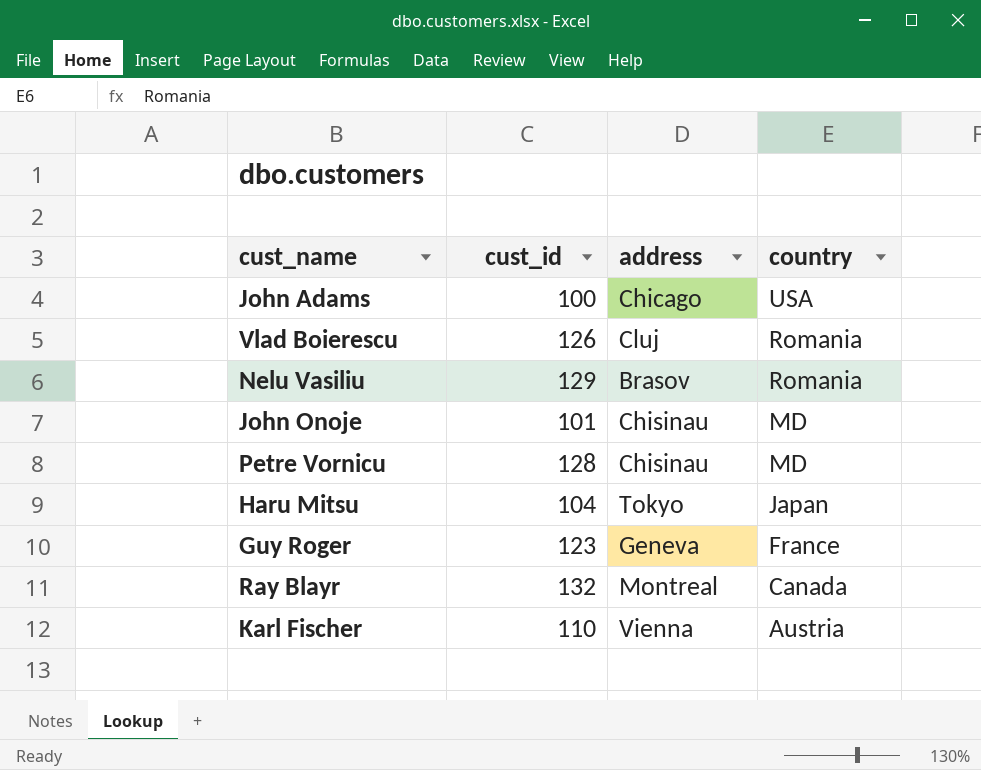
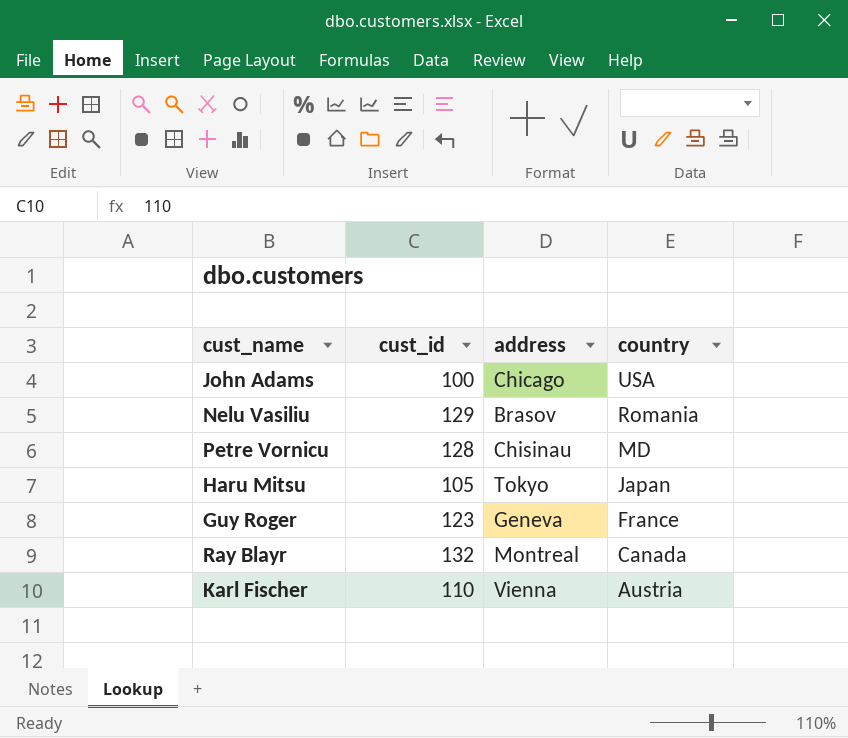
row Vlad Boierescu: 126 | Cluj | Romania -> none
row John Onoje: 101 | Chisinau | MD -> none
Haru Mitsu | cust_id: 104 -> 105

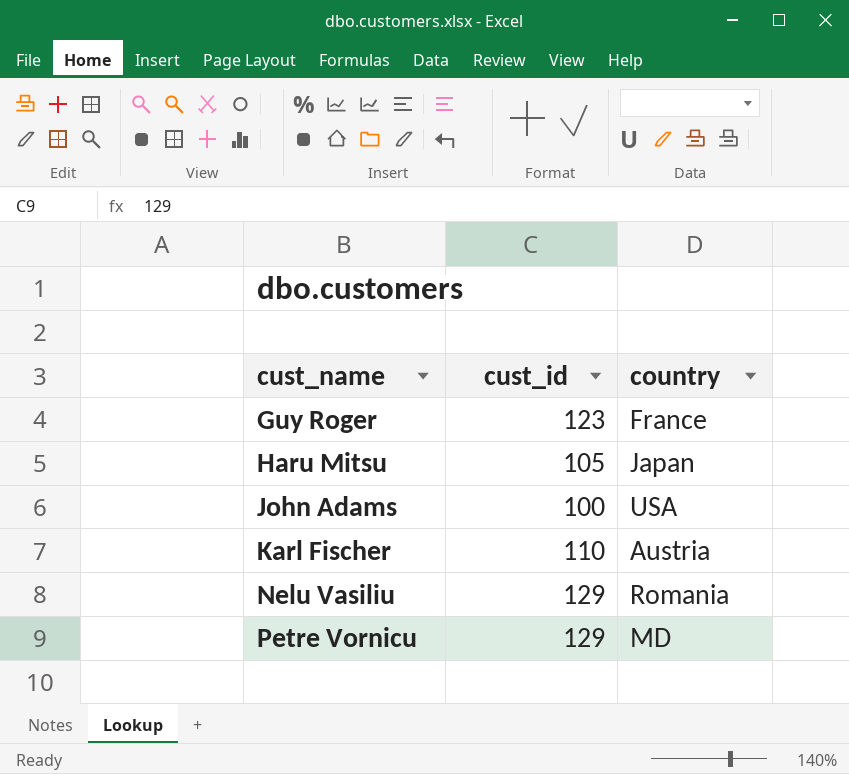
row order: country descending -> cust_name ascending
column address | position: 3 -> none
row Ray Blayr: 132 | Montreal | Canada -> none
Petre Vornicu | cust_id: 128 -> 129

